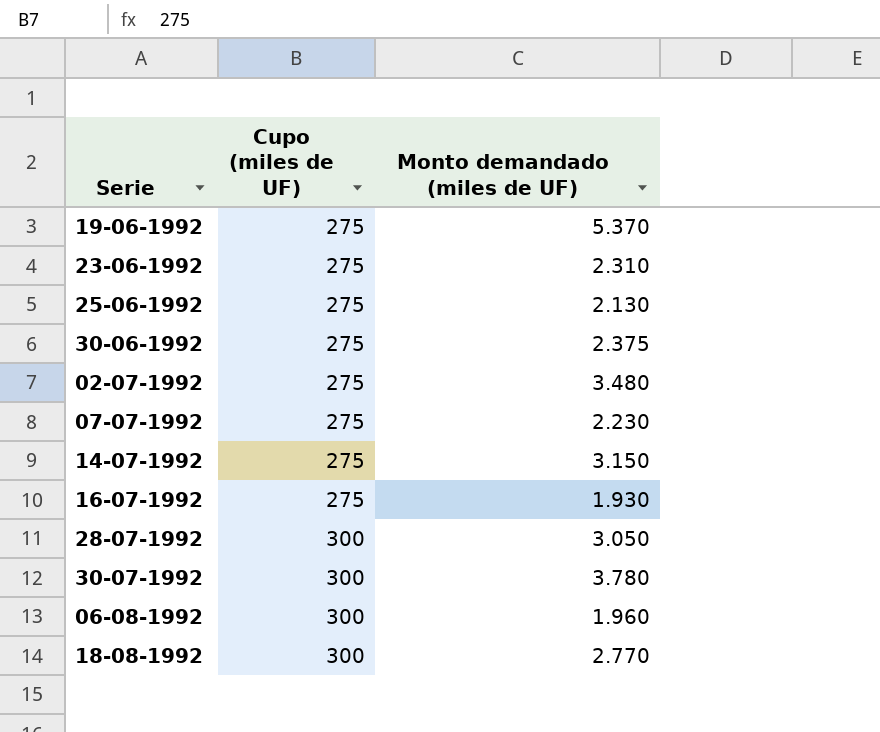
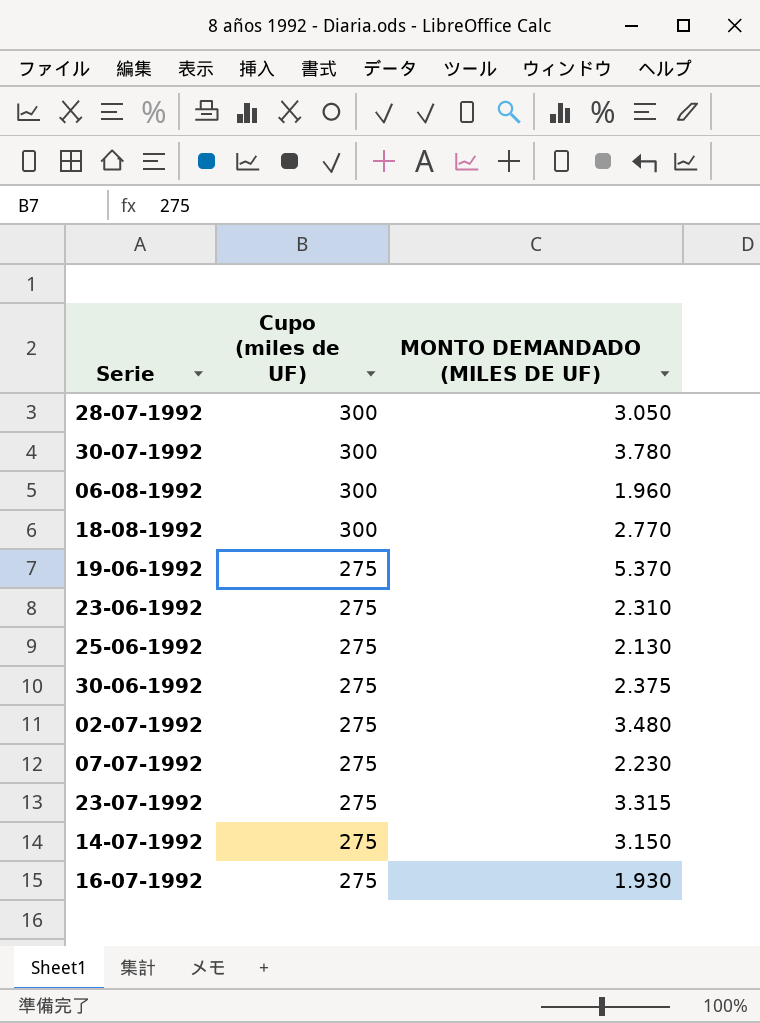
row order: Serie ascending -> Cupo (miles de UF) descending
column name: Monto demandado (miles de UF) -> MONTO DEMANDADO (MILES DE UF)
row 23-07-1992: none -> 275 | 3.315

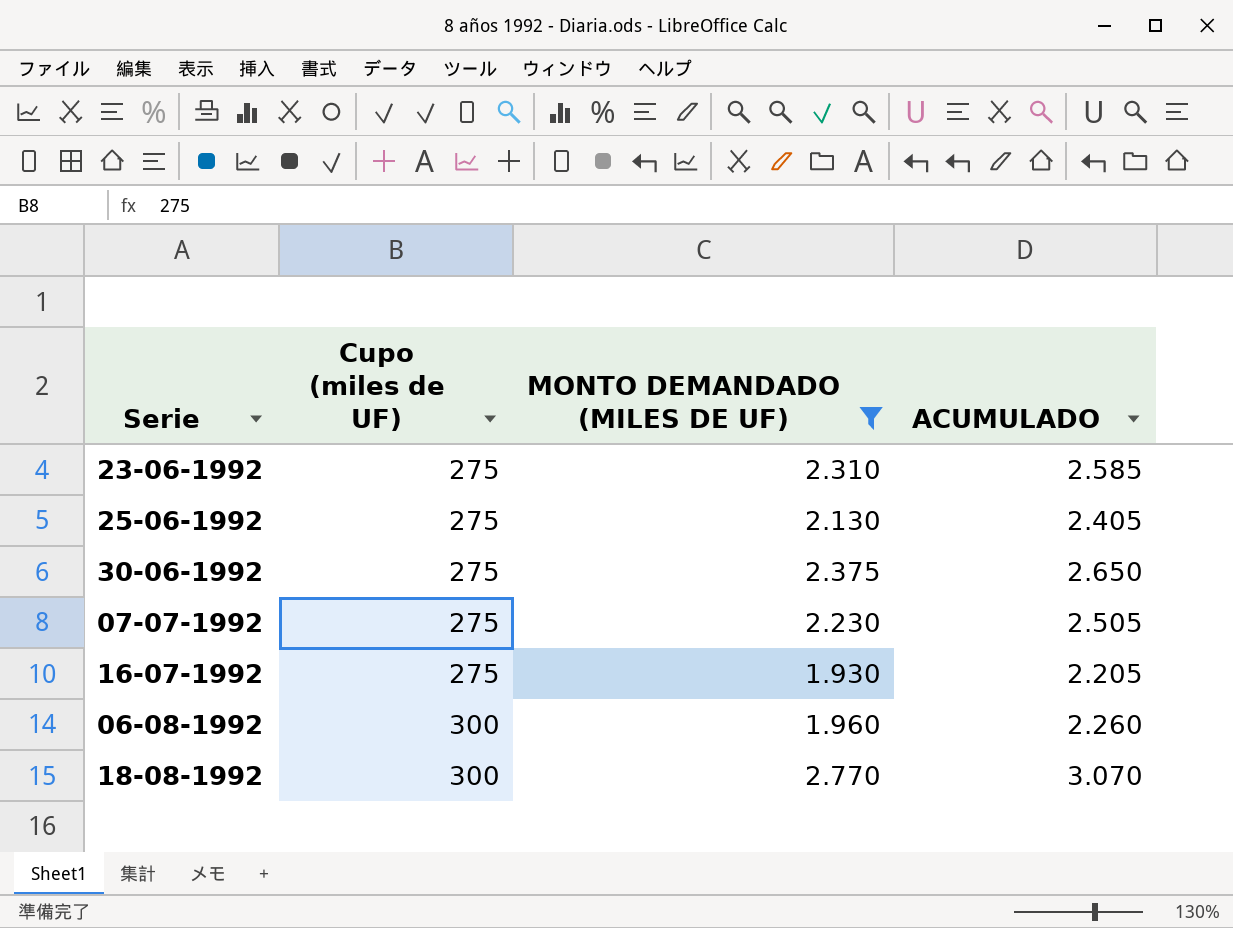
filter: none -> MONTO DEMANDADO (MILES DE UF) <= 2.770
row order: Cupo (miles de UF) descending -> Serie ascending
column ACUMULADO | formula: none -> [Cupo (miles de UF)] + [MONTO DEMANDADO (MILES DE UF)]

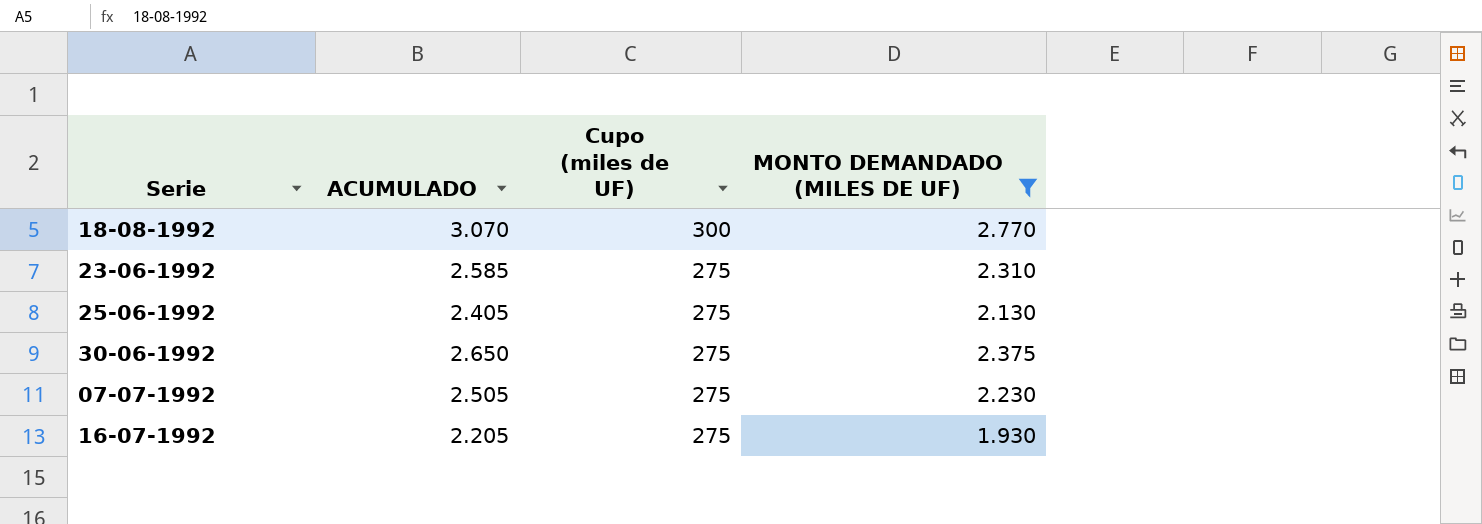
row order: Serie ascending -> Cupo (miles de UF) descending
column ACUMULADO | position: 4 -> 2
row 06-08-1992: 300 | 1.960 | 2.260 -> none

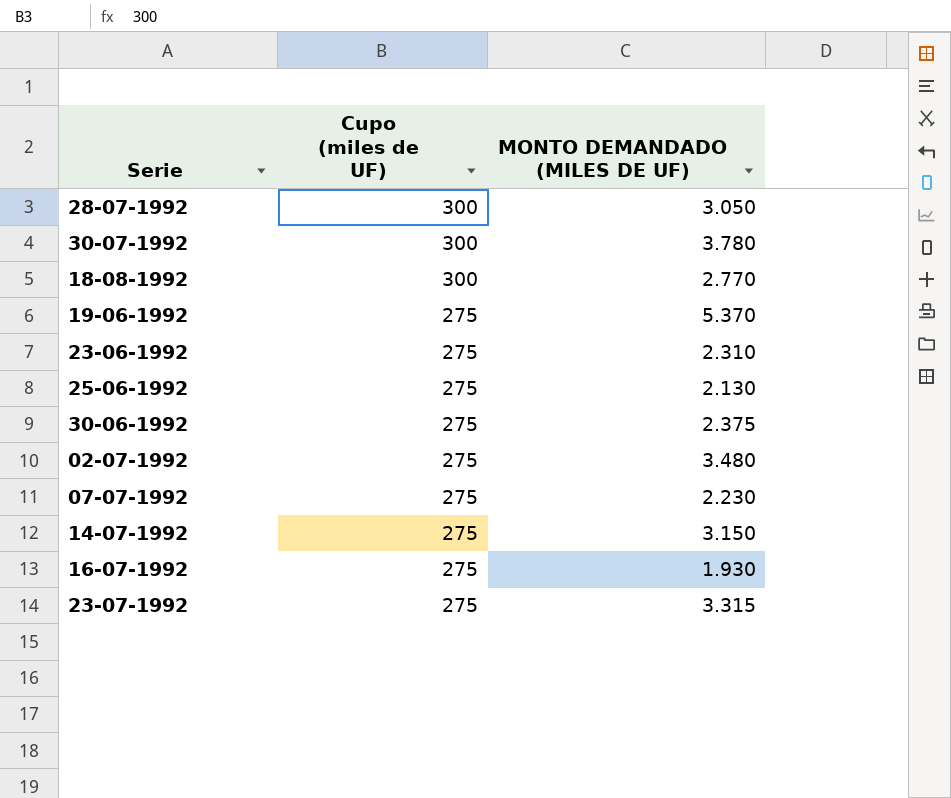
filter: MONTO DEMANDADO (MILES DE UF) <= 2.770 -> none
column ACUMULADO | formula: [Cupo (miles de UF)] + [MONTO DEMANDADO (MILES DE UF)] -> none

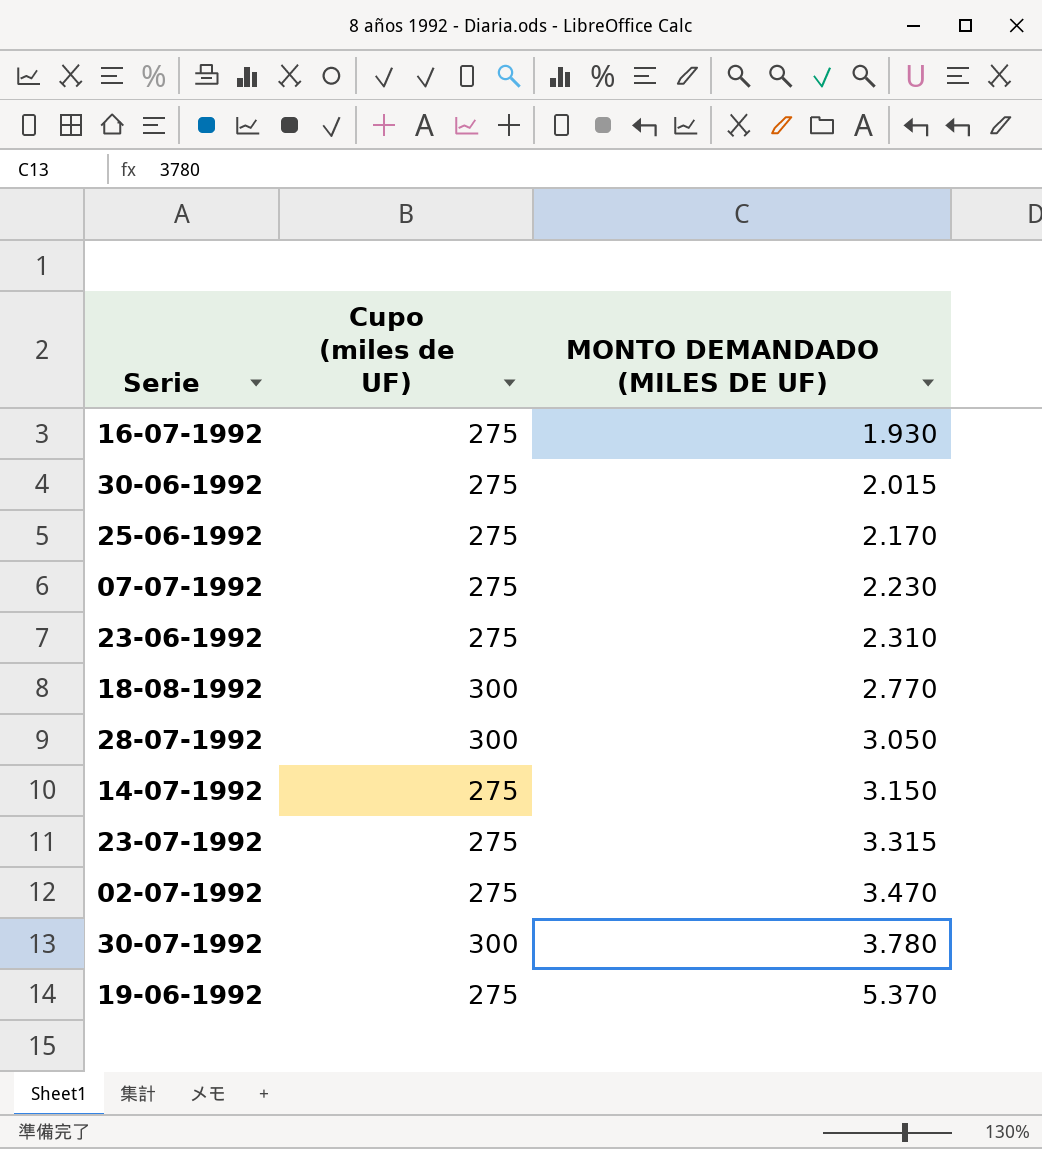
row order: Cupo (miles de UF) descending -> MONTO DEMANDADO (MILES DE UF) ascending
30-06-1992 | MONTO DEMANDADO (MILES DE UF): 2.375 -> 2.015
25-06-1992 | MONTO DEMANDADO (MILES DE UF): 2.130 -> 2.170
02-07-1992 | MONTO DEMANDADO (MILES DE UF): 3.480 -> 3.470

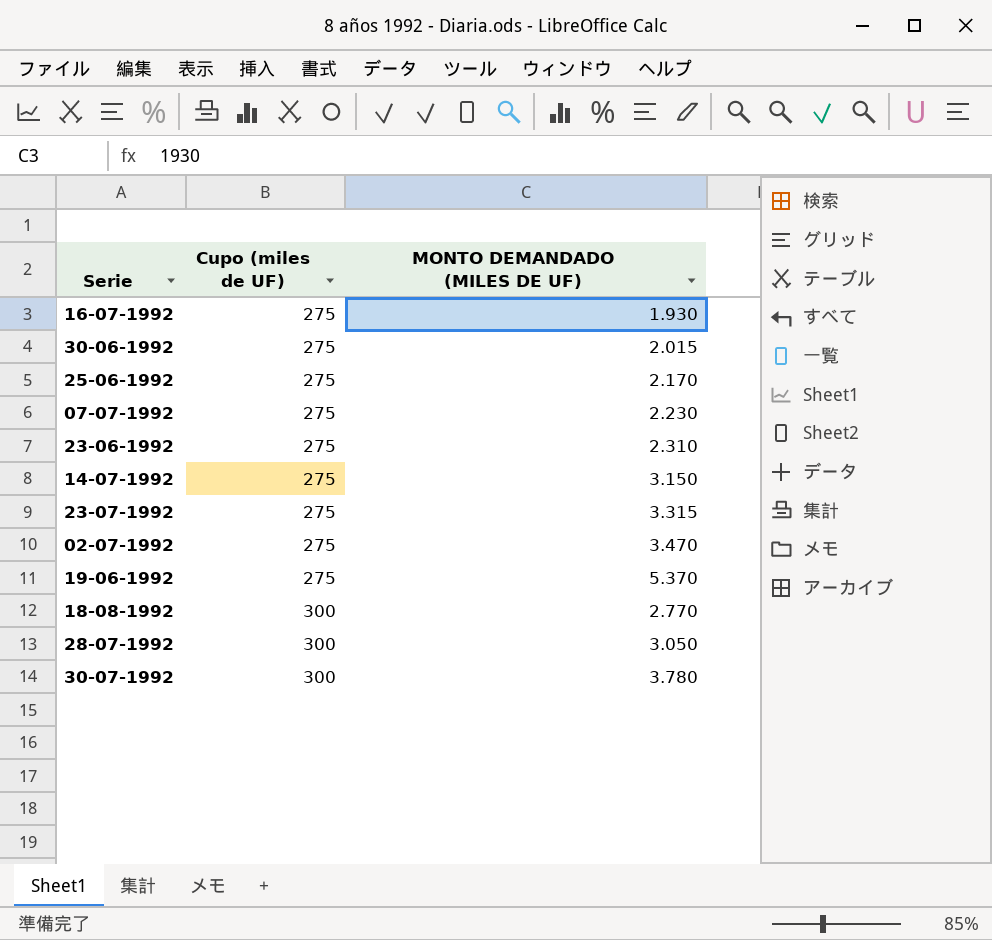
row order: MONTO DEMANDADO (MILES DE UF) ascending -> Cupo (miles de UF) ascending

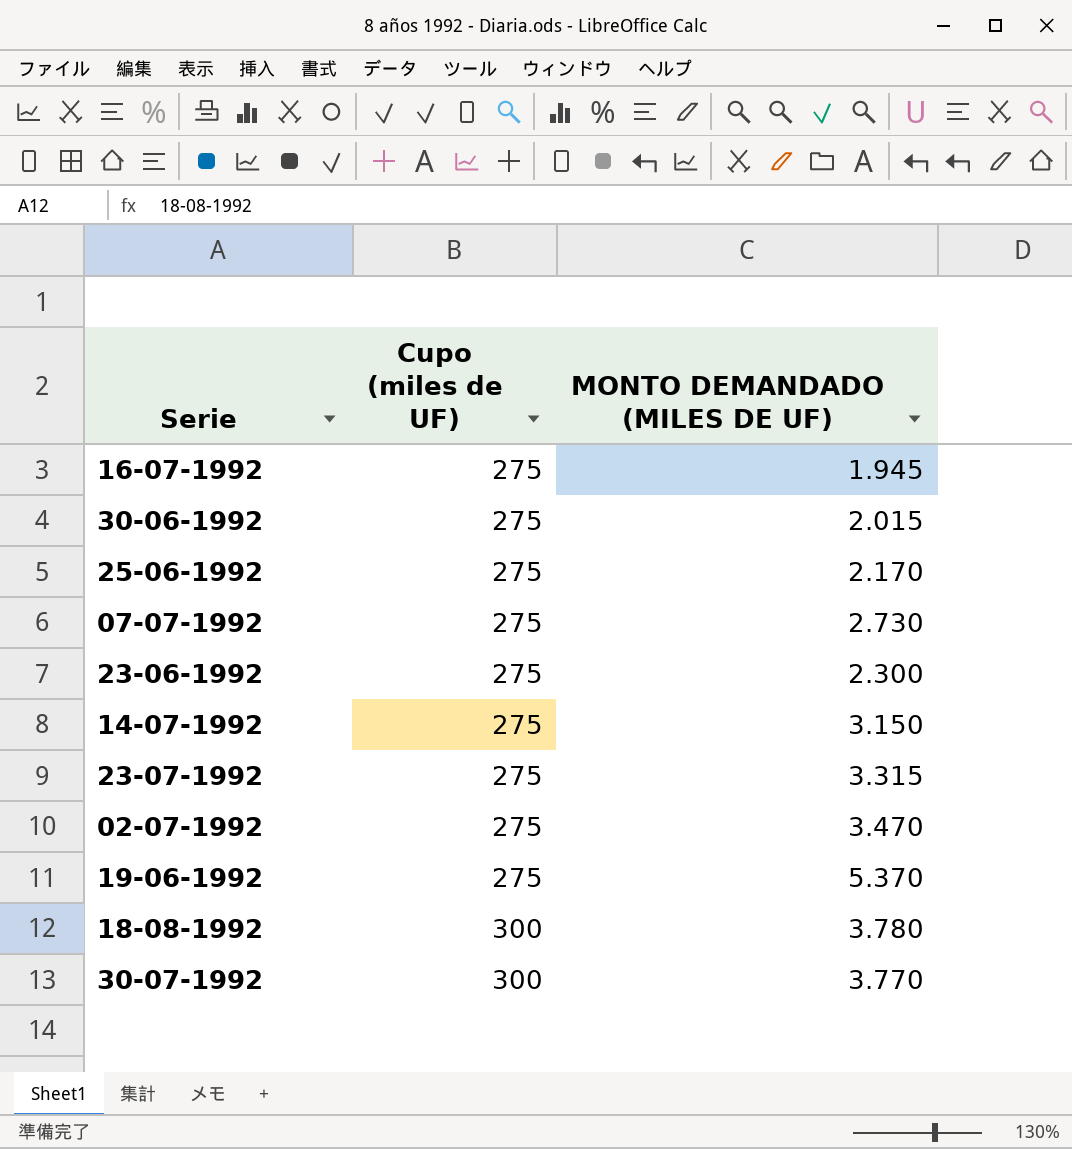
row 28-07-1992: 300 | 3.050 -> none
16-07-1992 | MONTO DEMANDADO (MILES DE UF): 1.930 -> 1.945
07-07-1992 | MONTO DEMANDADO (MILES DE UF): 2.230 -> 2.730
23-06-1992 | MONTO DEMANDADO (MILES DE UF): 2.310 -> 2.300
18-08-1992 | MONTO DEMANDADO (MILES DE UF): 2.770 -> 3.780
30-07-1992 | MONTO DEMANDADO (MILES DE UF): 3.780 -> 3.770

